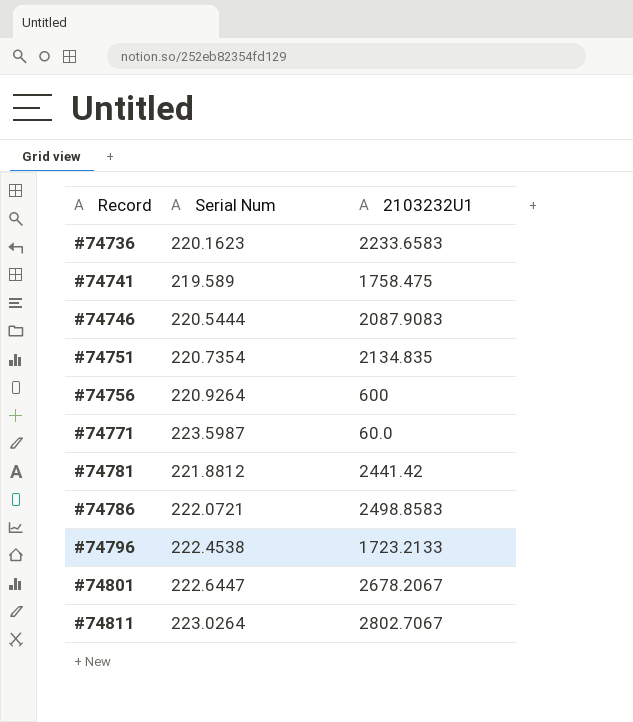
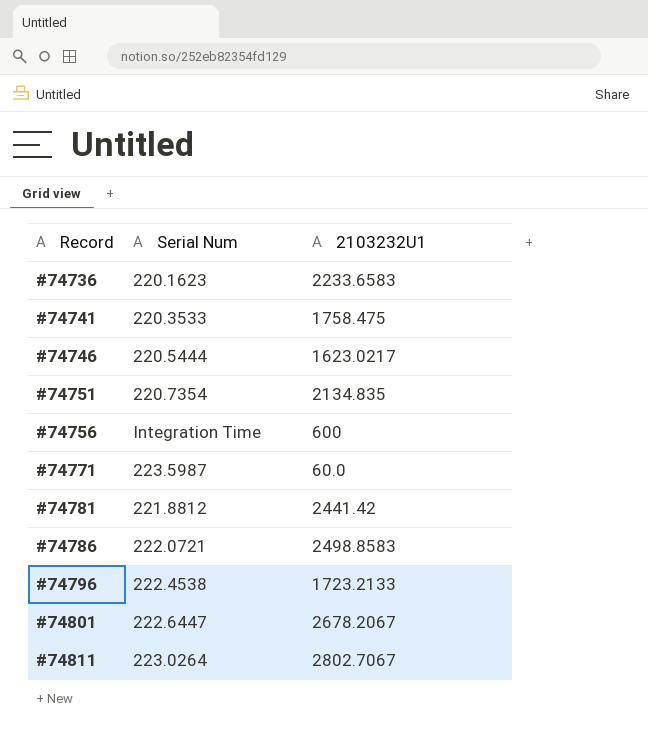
#74741 | Serial Num: 219.589 -> 220.3533
#74746 | 2103232U1: 2087.9083 -> 1623.0217
#74756 | Serial Num: 220.9264 -> Integration Time

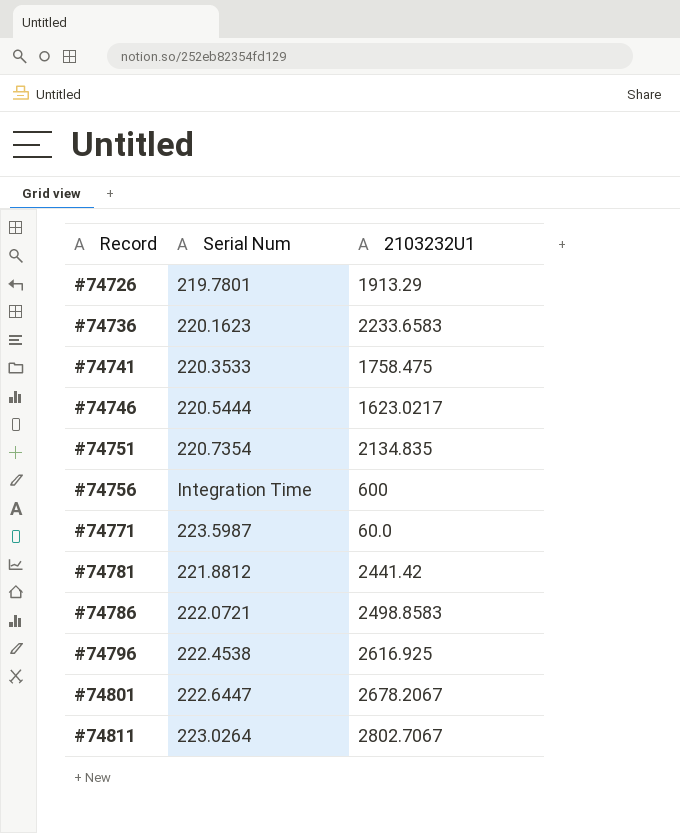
row #74726: none -> 219.7801 | 1913.29
#74796 | 2103232U1: 1723.2133 -> 2616.925

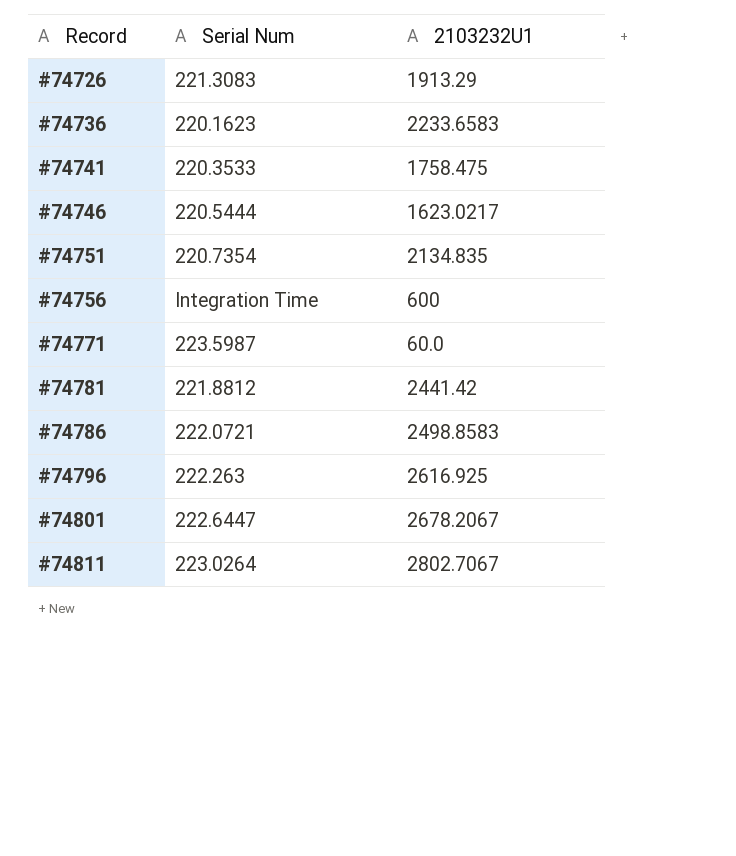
#74726 | Serial Num: 219.7801 -> 221.3083
#74796 | Serial Num: 222.4538 -> 222.263

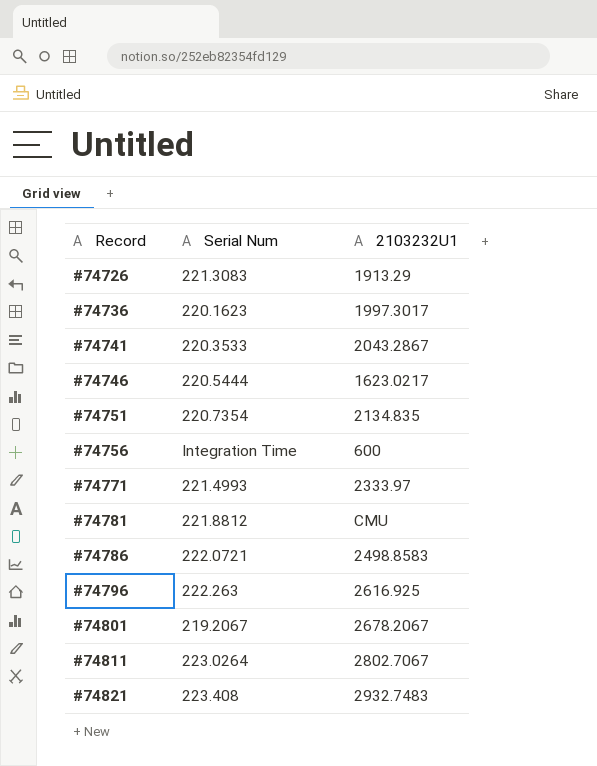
#74736 | 2103232U1: 2233.6583 -> 1997.3017
#74741 | 2103232U1: 1758.475 -> 2043.2867
#74771 | Serial Num: 223.5987 -> 221.4993
#74771 | 2103232U1: 60.0 -> 2333.97
#74781 | 2103232U1: 2441.42 -> CMU
#74801 | Serial Num: 222.6447 -> 219.2067
row #74821: none -> 223.408 | 2932.7483

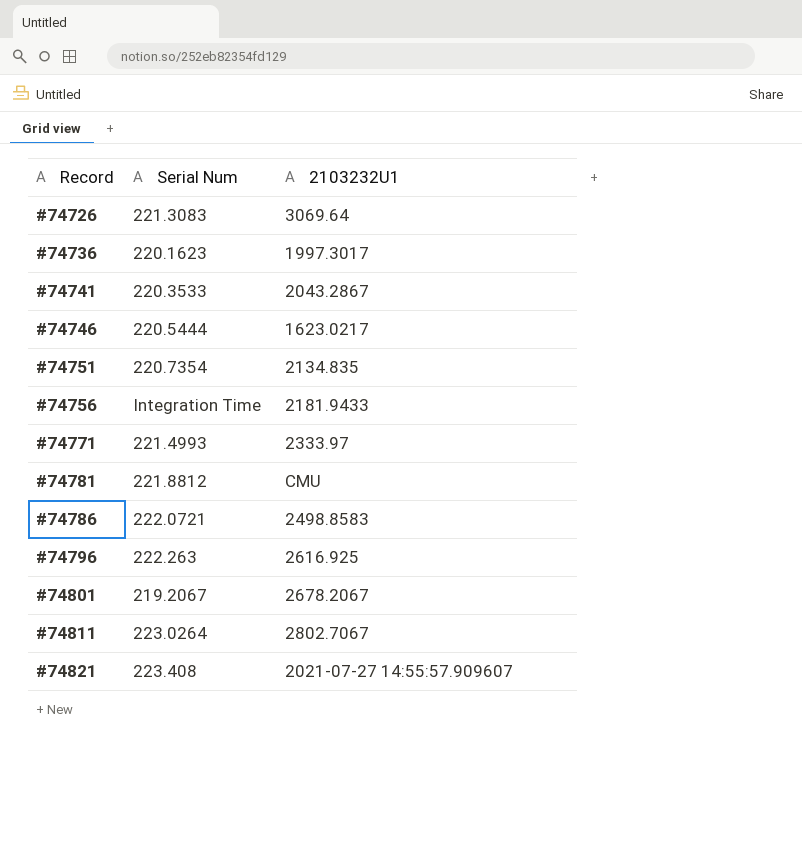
#74726 | 2103232U1: 1913.29 -> 3069.64
#74756 | 2103232U1: 600 -> 2181.9433
#74821 | 2103232U1: 2932.7483 -> 2021-07-27 14:55:57.909607

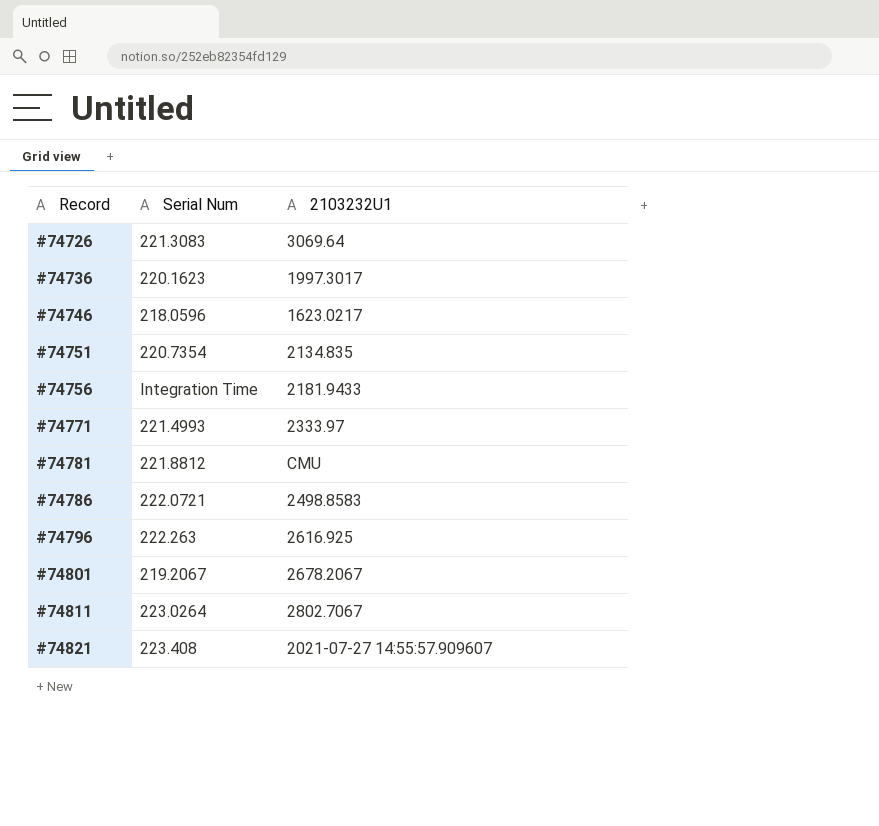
row #74741: 220.3533 | 2043.2867 -> none
#74746 | Serial Num: 220.5444 -> 218.0596

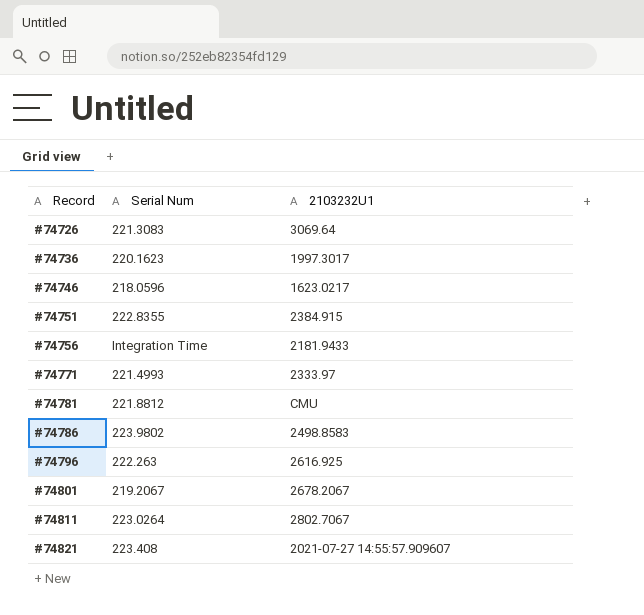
#74751 | Serial Num: 220.7354 -> 222.8355
#74751 | 2103232U1: 2134.835 -> 2384.915
#74786 | Serial Num: 222.0721 -> 223.9802

